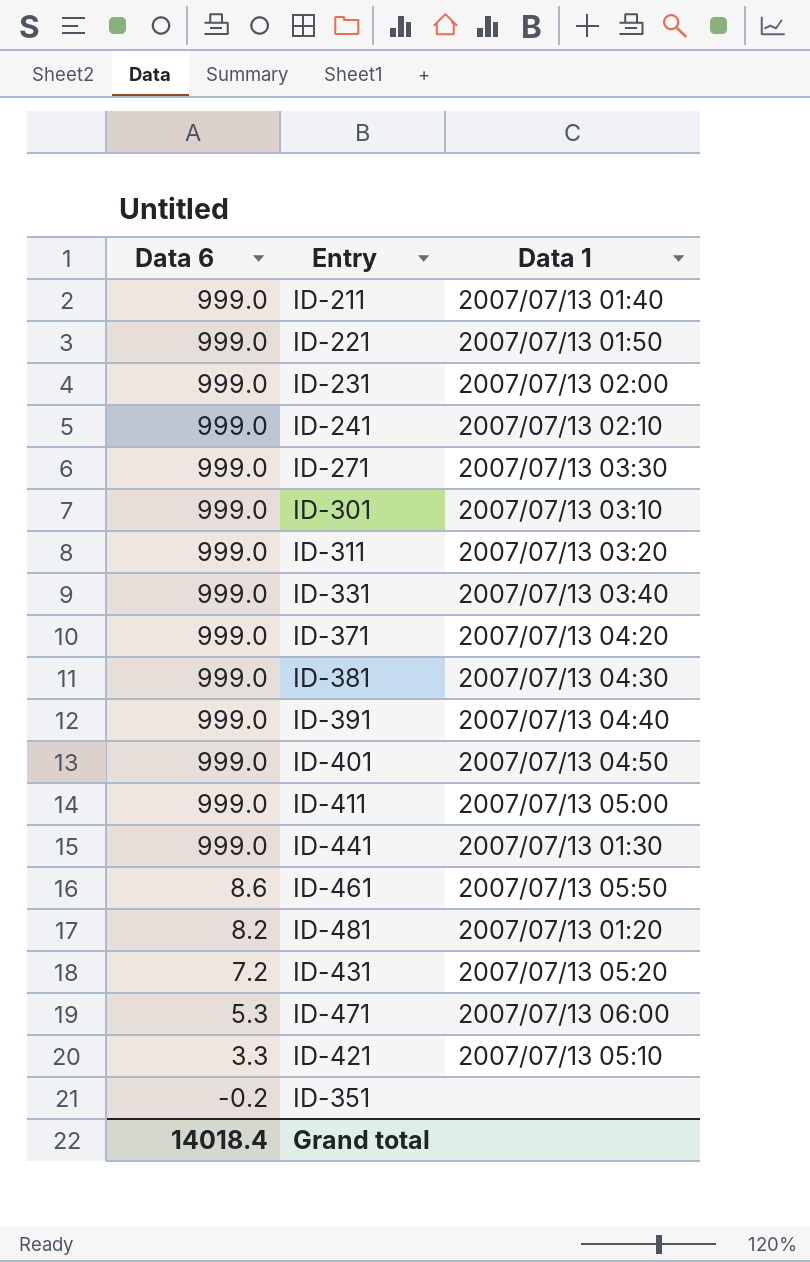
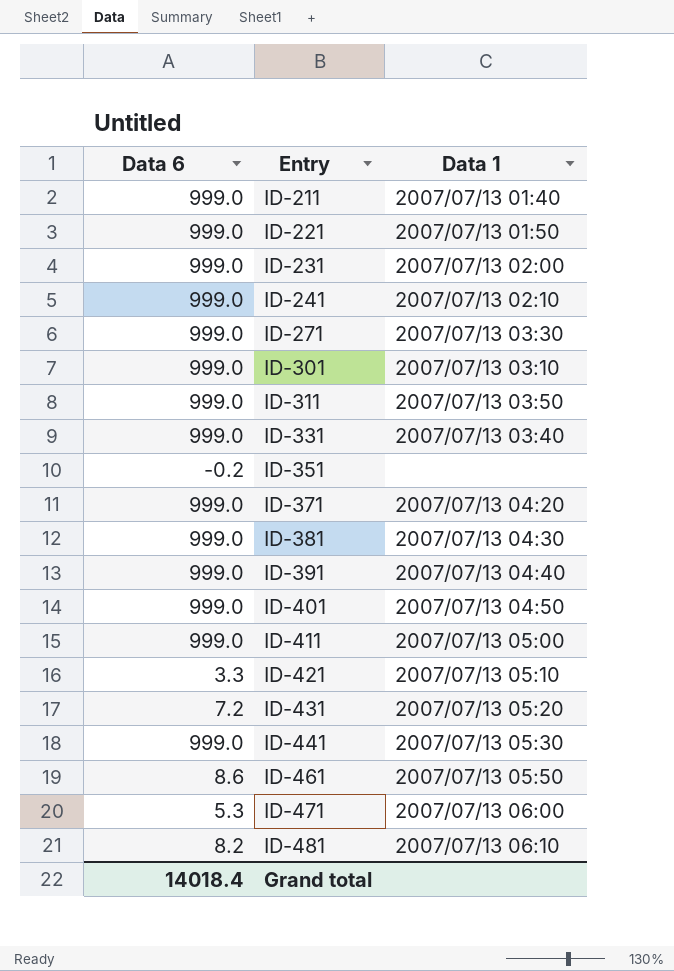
row order: Data 6 descending -> Entry ascending
ID-311 | Data 1: 2007/07/13 03:20 -> 2007/07/13 03:50
ID-441 | Data 1: 2007/07/13 01:30 -> 2007/07/13 05:30
ID-481 | Data 1: 2007/07/13 01:20 -> 2007/07/13 06:10

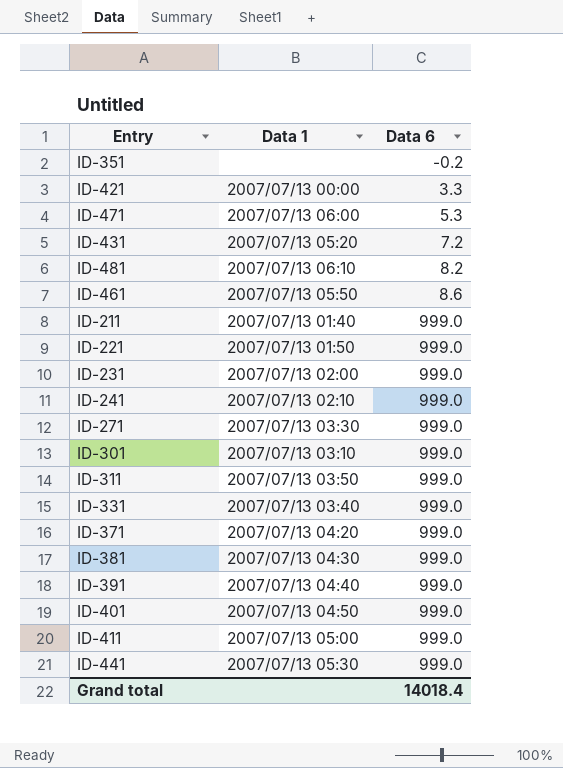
row order: Entry ascending -> Data 6 ascending
column Data 6 | position: 1 -> 3
ID-421 | Data 1: 2007/07/13 05:10 -> 2007/07/13 00:00

